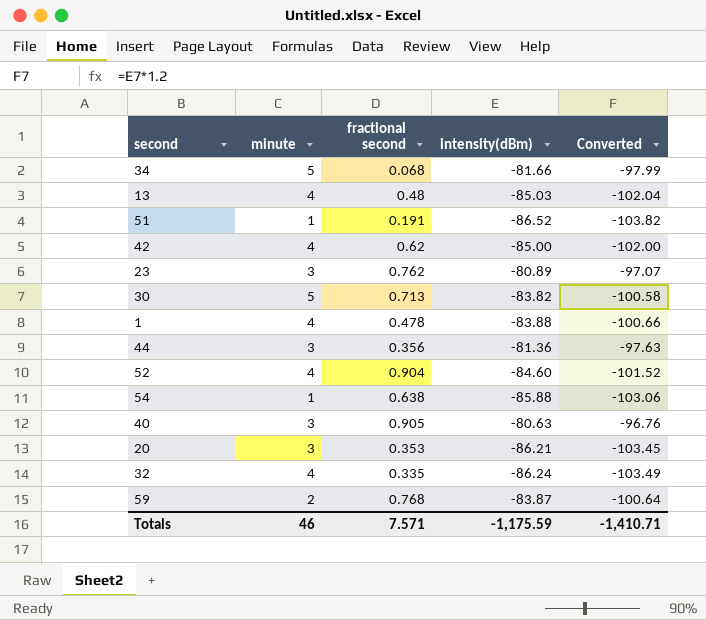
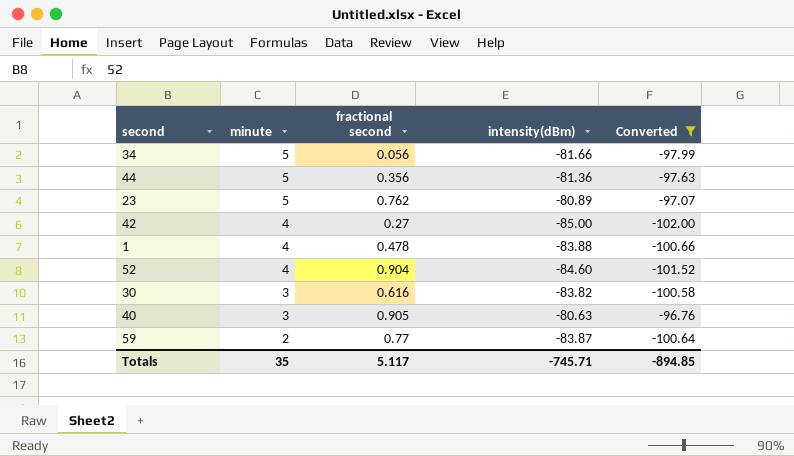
filter: none -> Converted >= -102.00
row order: none -> minute descending
34 | fractional second: 0.068 -> 0.056
44 | minute: 3 -> 5
23 | minute: 3 -> 5
42 | fractional second: 0.62 -> 0.27
30 | minute: 5 -> 3
30 | fractional second: 0.713 -> 0.616
59 | fractional second: 0.768 -> 0.77
Totals | minute: 46 -> 35
Totals | fractional second: 7.571 -> 5.117
Totals | intensity(dBm): -1,175.59 -> -745.71
Totals | Converted: -1,410.71 -> -894.85

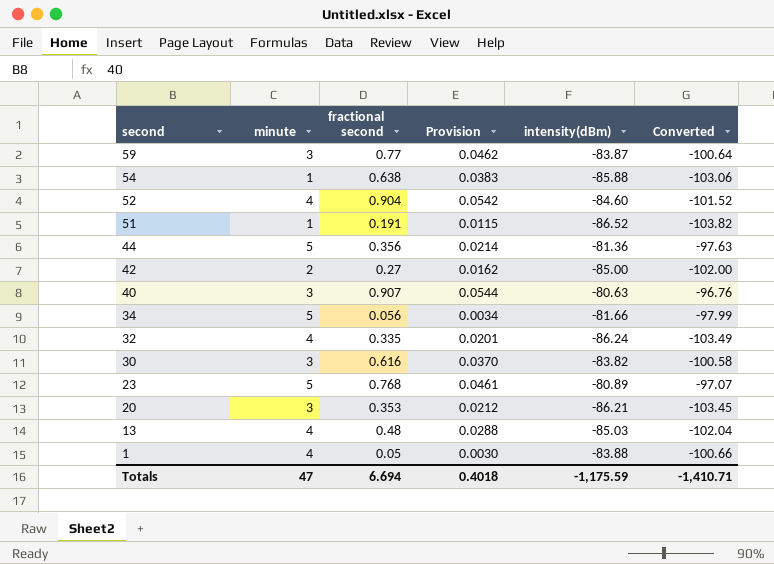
filter: Converted >= -102.00 -> none
row order: minute descending -> second descending
column Provision | formula: none -> [fractional second] * 0.06
59 | minute: 2 -> 3
42 | minute: 4 -> 2
40 | fractional second: 0.905 -> 0.907
23 | fractional second: 0.762 -> 0.768
1 | fractional second: 0.478 -> 0.05
Totals | minute: 35 -> 47
Totals | fractional second: 5.117 -> 6.694
Totals | intensity(dBm): -745.71 -> -1,175.59
Totals | Converted: -894.85 -> -1,410.71

